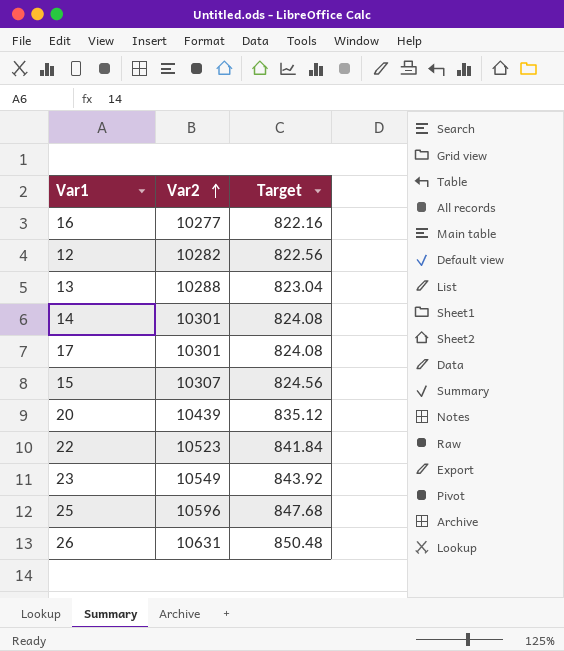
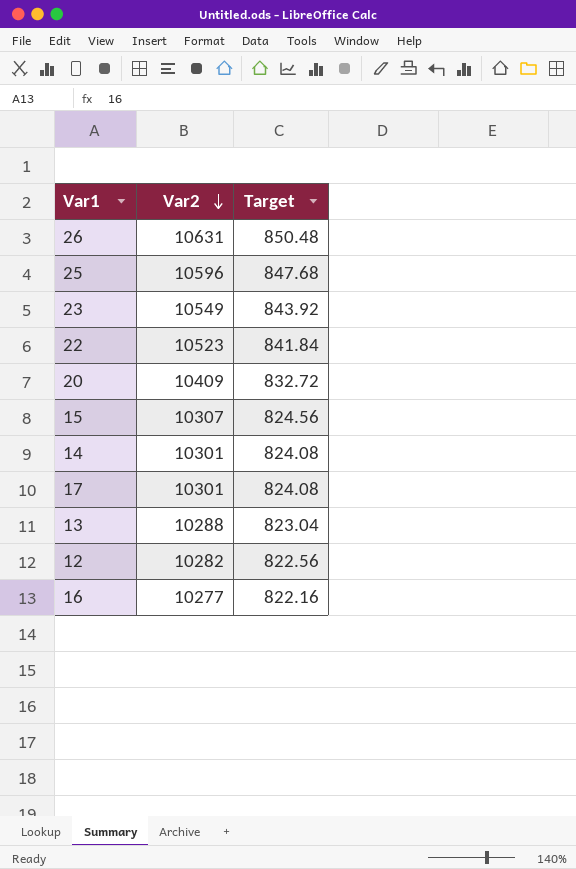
row order: Var2 ascending -> Var2 descending
20 | Var2: 10439 -> 10409
20 | Target: 835.12 -> 832.72

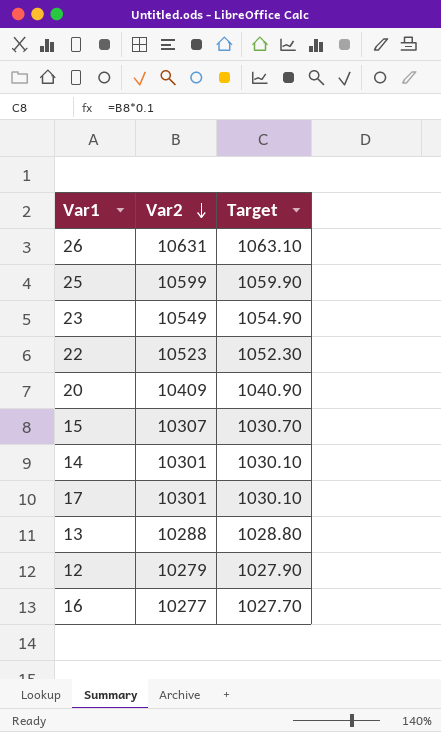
column Target | formula: [Var2] * 0.08 -> [Var2] * 0.1
25 | Var2: 10596 -> 10599
12 | Var2: 10282 -> 10279

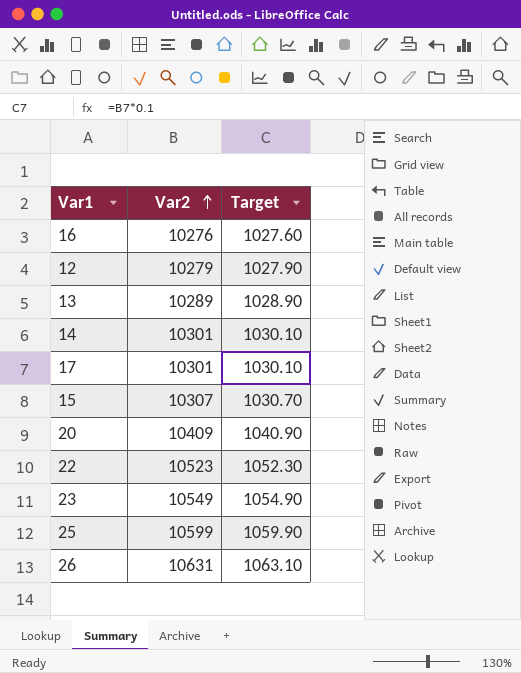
row order: Var2 descending -> Var2 ascending
16 | Var2: 10277 -> 10276
16 | Target: 1027.70 -> 1027.60
13 | Var2: 10288 -> 10289
13 | Target: 1028.80 -> 1028.90

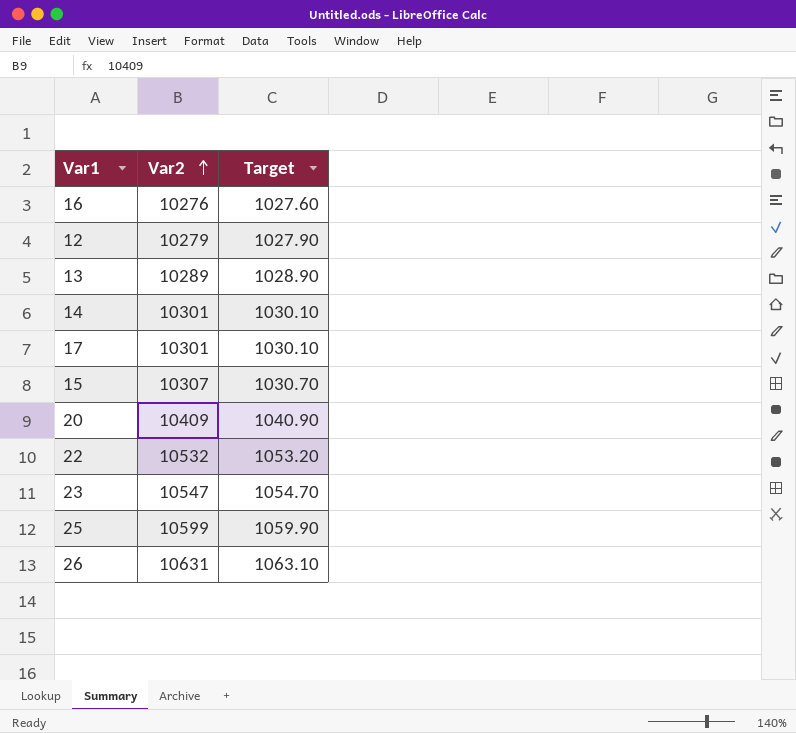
22 | Var2: 10523 -> 10532
22 | Target: 1052.30 -> 1053.20
23 | Var2: 10549 -> 10547
23 | Target: 1054.90 -> 1054.70

